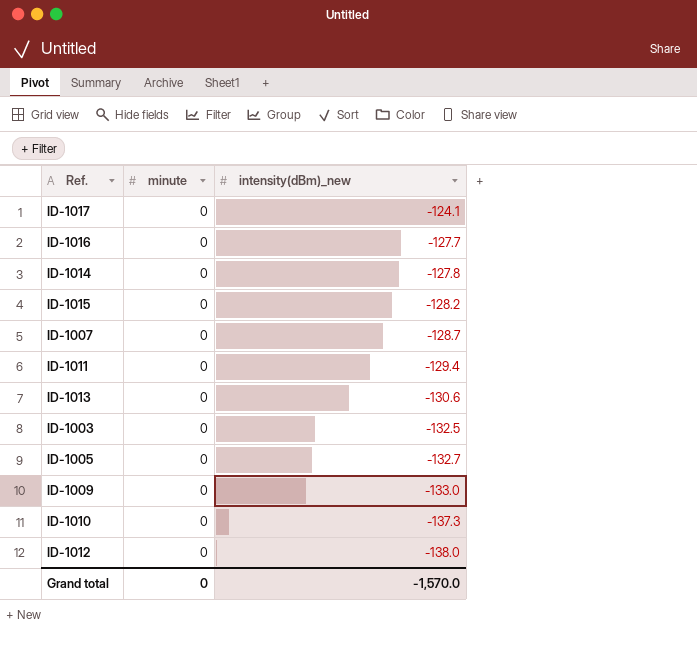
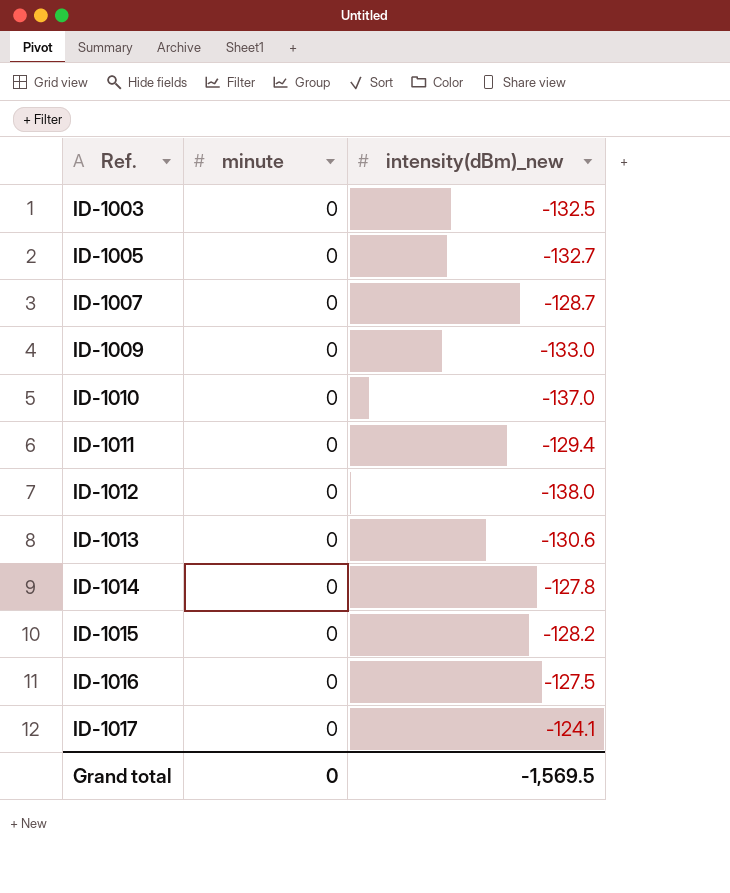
row order: intensity(dBm)_new descending -> Ref. ascending
ID-1010 | intensity(dBm)_new: -137.3 -> -137.0
ID-1016 | intensity(dBm)_new: -127.7 -> -127.5
Grand total | intensity(dBm)_new: -1,570.0 -> -1,569.5

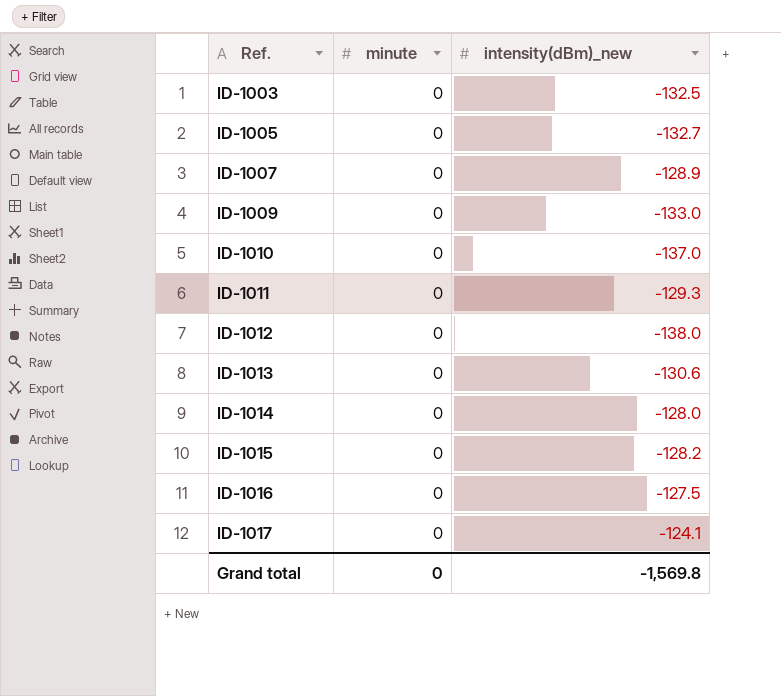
ID-1007 | intensity(dBm)_new: -128.7 -> -128.9
ID-1011 | intensity(dBm)_new: -129.4 -> -129.3
ID-1014 | intensity(dBm)_new: -127.8 -> -128.0
Grand total | intensity(dBm)_new: -1,569.5 -> -1,569.8

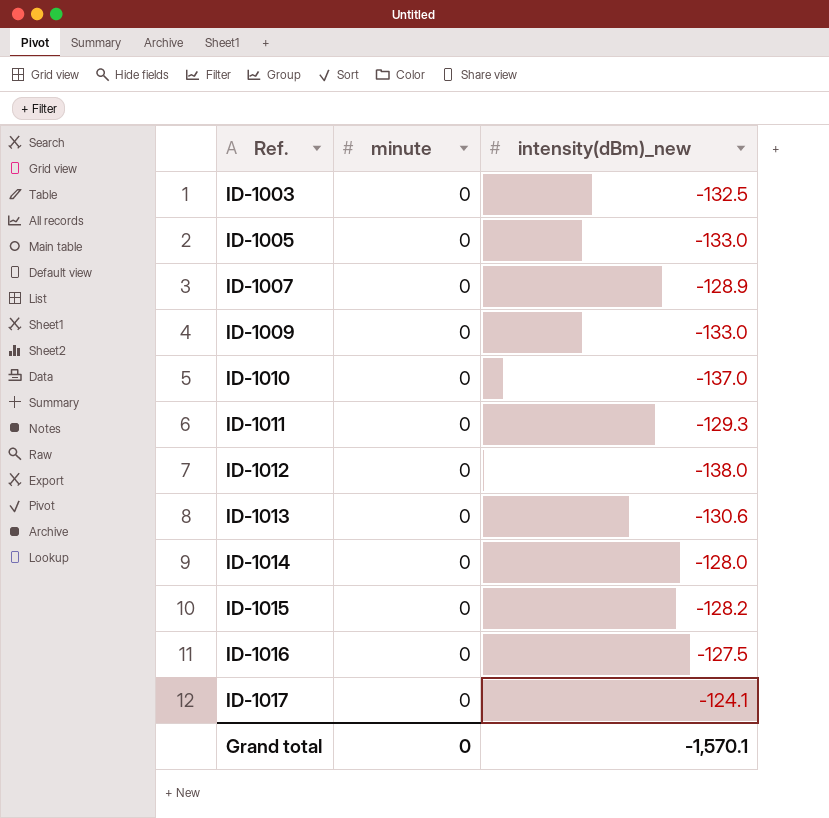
ID-1005 | intensity(dBm)_new: -132.7 -> -133.0
Grand total | intensity(dBm)_new: -1,569.8 -> -1,570.1

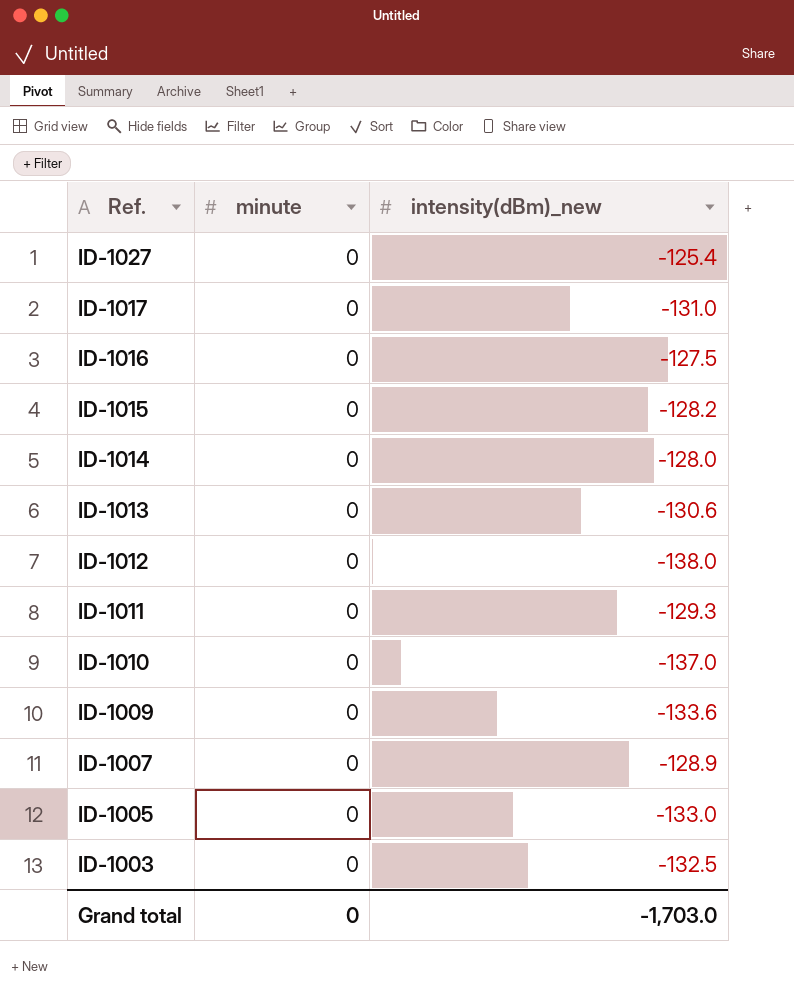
row order: Ref. ascending -> Ref. descending
row ID-1027: none -> 0 | -125.4
ID-1017 | intensity(dBm)_new: -124.1 -> -131.0
ID-1009 | intensity(dBm)_new: -133.0 -> -133.6
Grand total | intensity(dBm)_new: -1,570.1 -> -1,703.0

